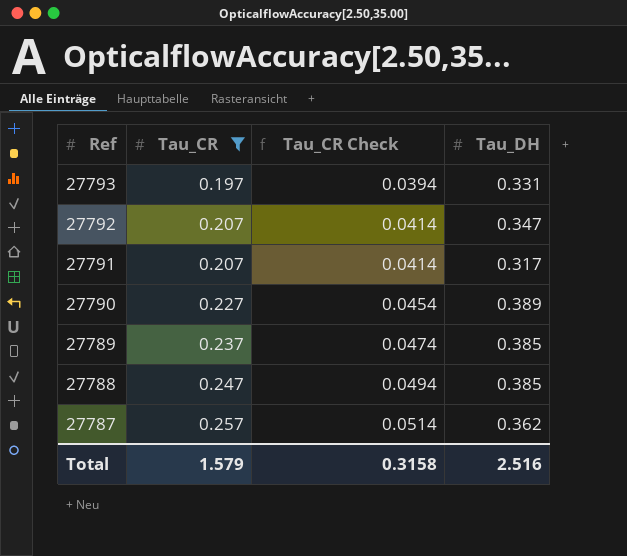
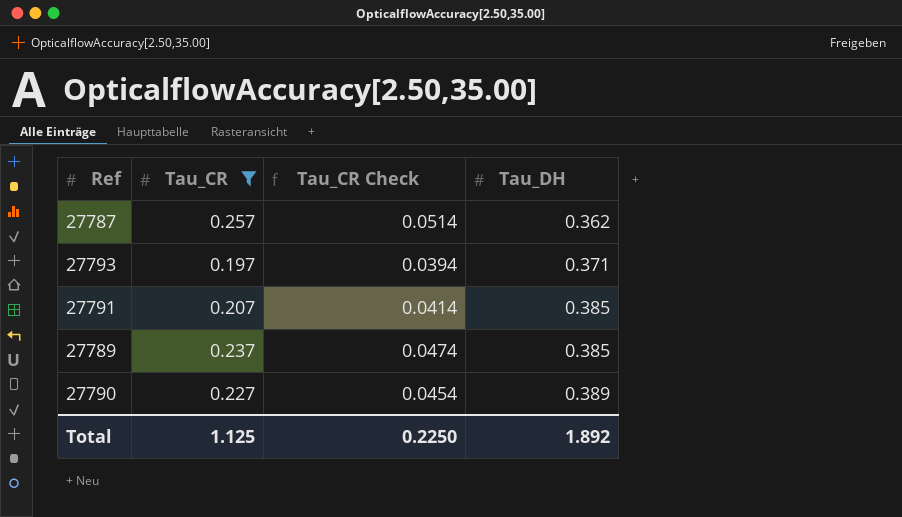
row order: Ref descending -> Tau_DH ascending
row 27792: 0.207 | 0.0414 | 0.347 -> none
row 27788: 0.247 | 0.0494 | 0.385 -> none
27793 | Tau_DH: 0.331 -> 0.371
27791 | Tau_DH: 0.317 -> 0.385
Total | Tau_CR: 1.579 -> 1.125
Total | Tau_CR Check: 0.3158 -> 0.2250
Total | Tau_DH: 2.516 -> 1.892

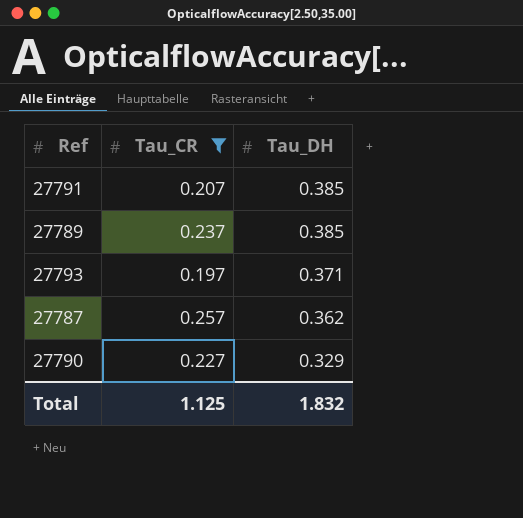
row order: Tau_DH ascending -> Tau_DH descending
column Tau_CR Check | formula: [Tau_CR] * 0.2 -> none
27790 | Tau_DH: 0.389 -> 0.329
Total | Tau_DH: 1.892 -> 1.832

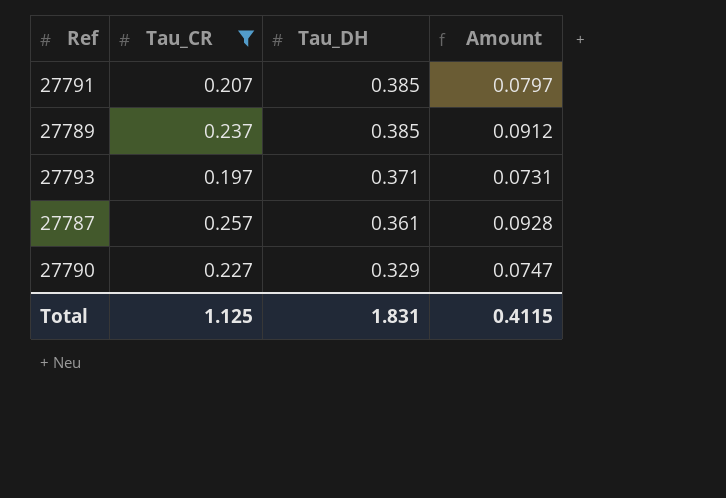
column Amount | formula: none -> [Tau_CR] * [Tau_DH]
27787 | Tau_DH: 0.362 -> 0.361
Total | Tau_DH: 1.832 -> 1.831

